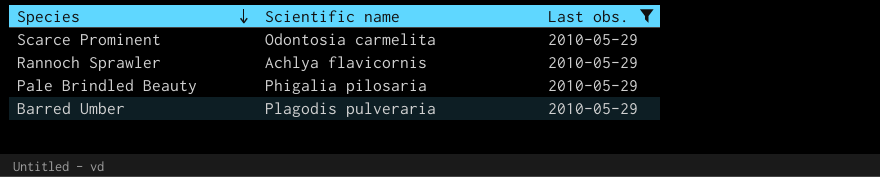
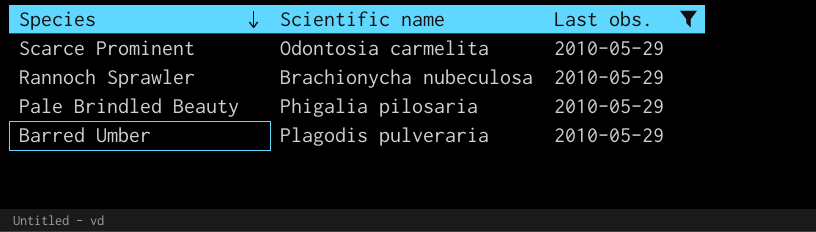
Rannoch Sprawler | Scientific name: Achlya flavicornis -> Brachionycha nubeculosa

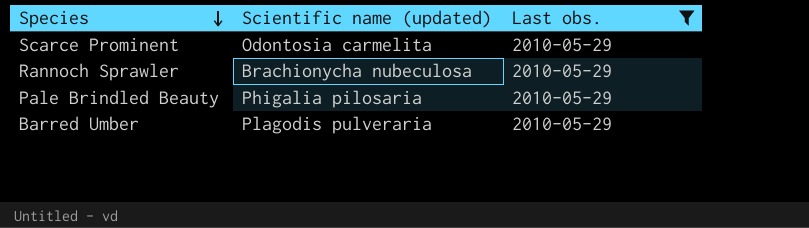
column name: Scientific name -> Scientific name (updated)

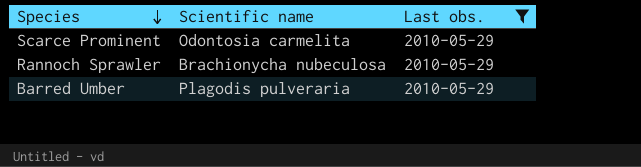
column name: Scientific name (updated) -> Scientific name
row Pale Brindled Beauty: Phigalia pilosaria | 2010-05-29 -> none

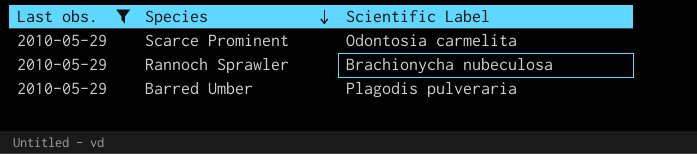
column Last obs. | position: 3 -> 1
column name: Scientific name -> Scientific Label

